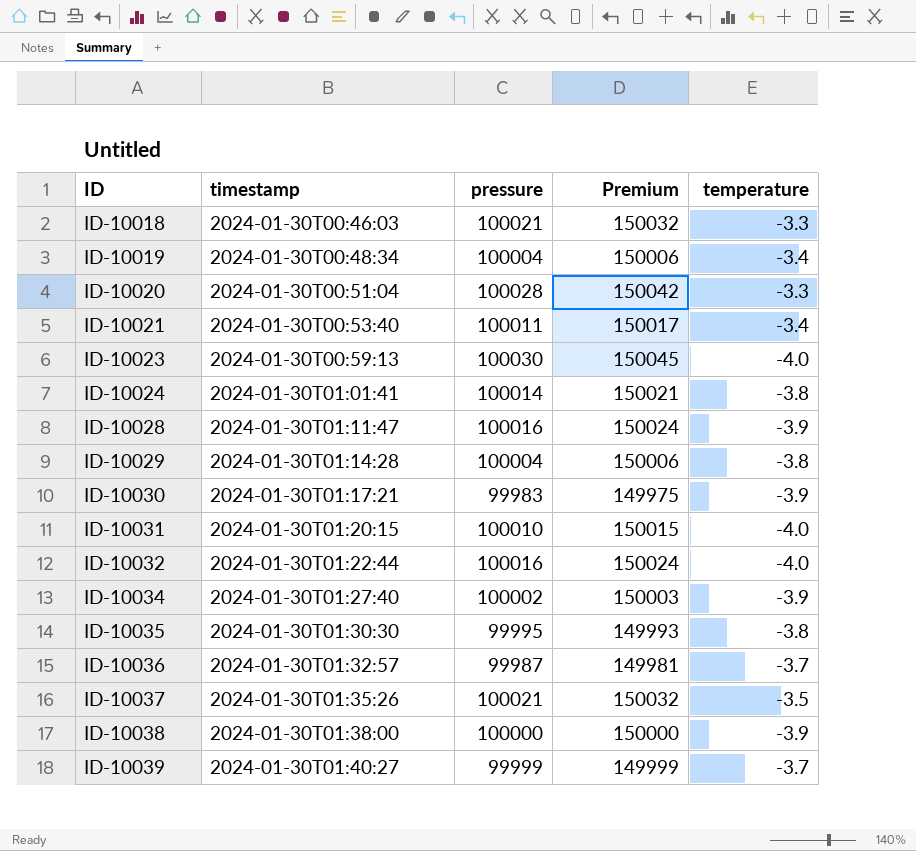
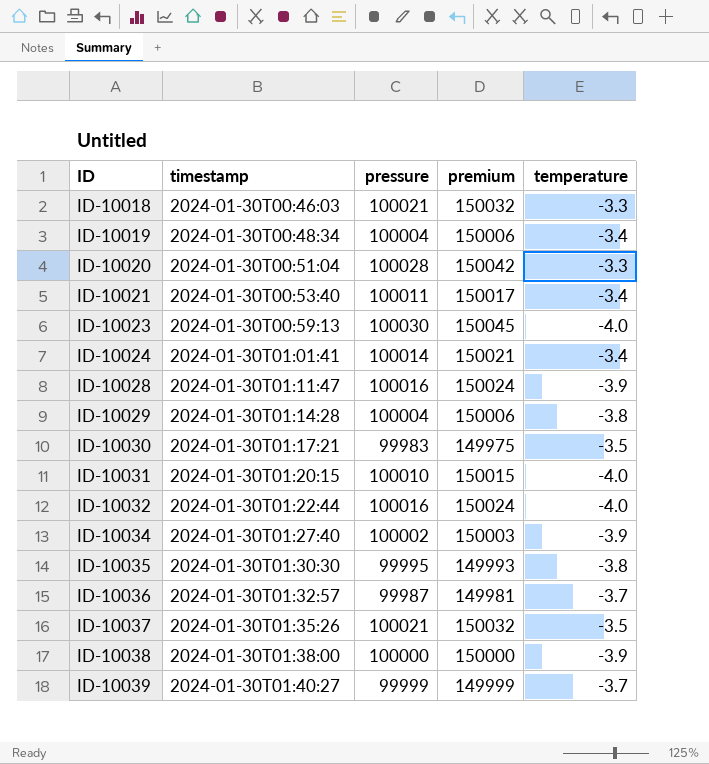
column name: Premium -> premium
ID-10024 | temperature: -3.8 -> -3.4
ID-10030 | temperature: -3.9 -> -3.5

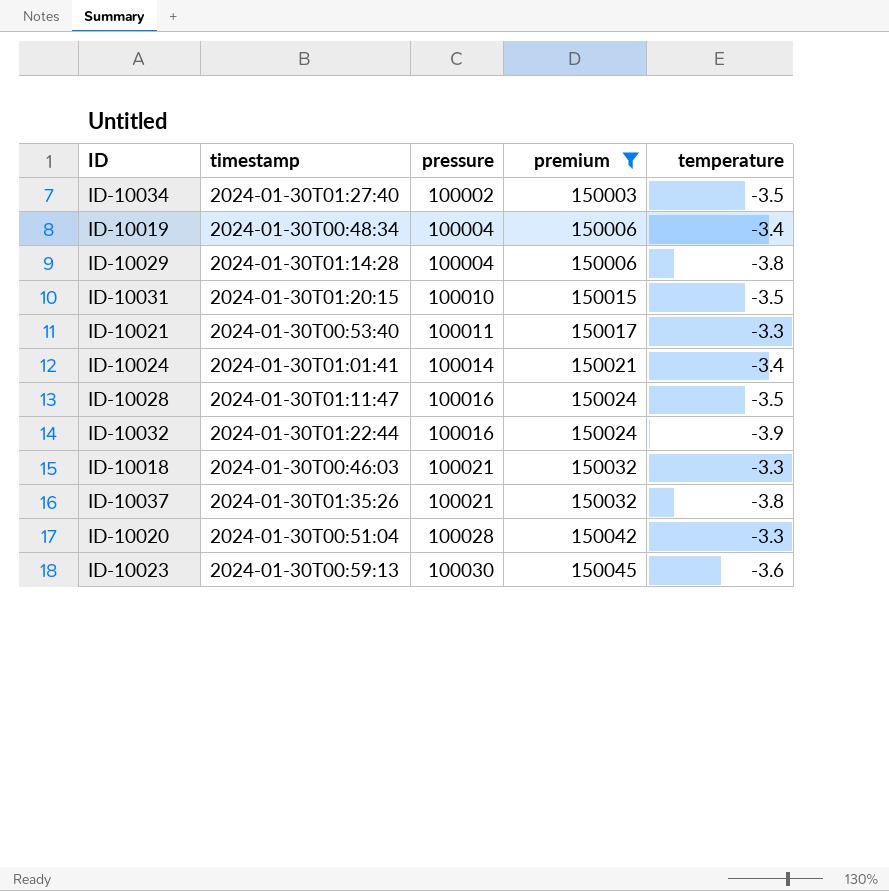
filter: none -> premium >= 150003
row order: ID ascending -> pressure ascending
ID-10034 | temperature: -3.9 -> -3.5
ID-10031 | temperature: -4.0 -> -3.5
ID-10021 | temperature: -3.4 -> -3.3
ID-10028 | temperature: -3.9 -> -3.5
ID-10032 | temperature: -4.0 -> -3.9
ID-10037 | temperature: -3.5 -> -3.8
ID-10023 | temperature: -4.0 -> -3.6

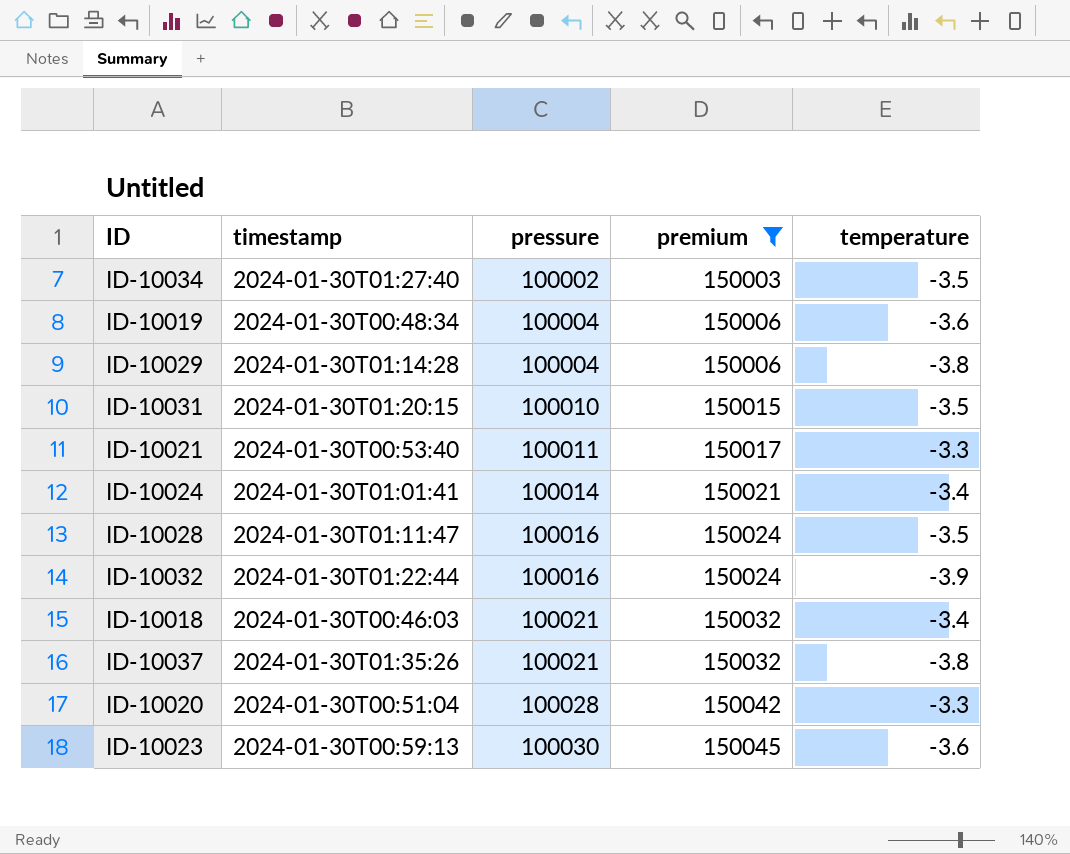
ID-10019 | temperature: -3.4 -> -3.6
ID-10018 | temperature: -3.3 -> -3.4

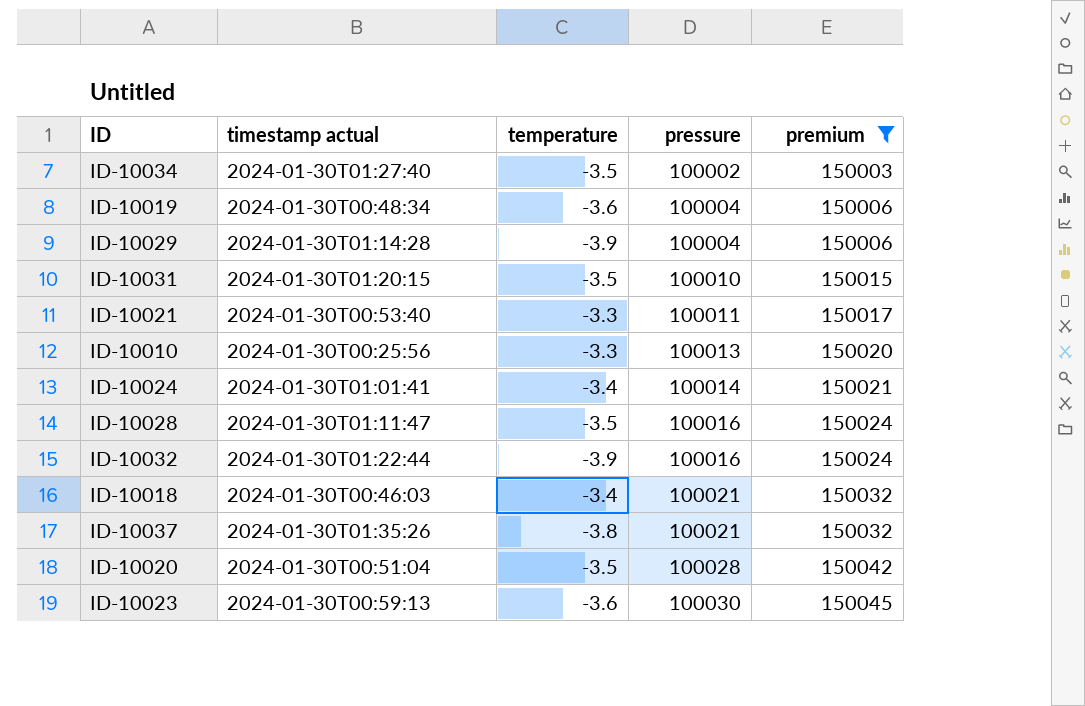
column name: timestamp -> timestamp actual
column temperature | position: 5 -> 3
ID-10029 | temperature: -3.8 -> -3.9
row ID-10010: none -> 2024-01-30T00:25:56 | -3.3 | 100013 | 150020
ID-10020 | temperature: -3.3 -> -3.5

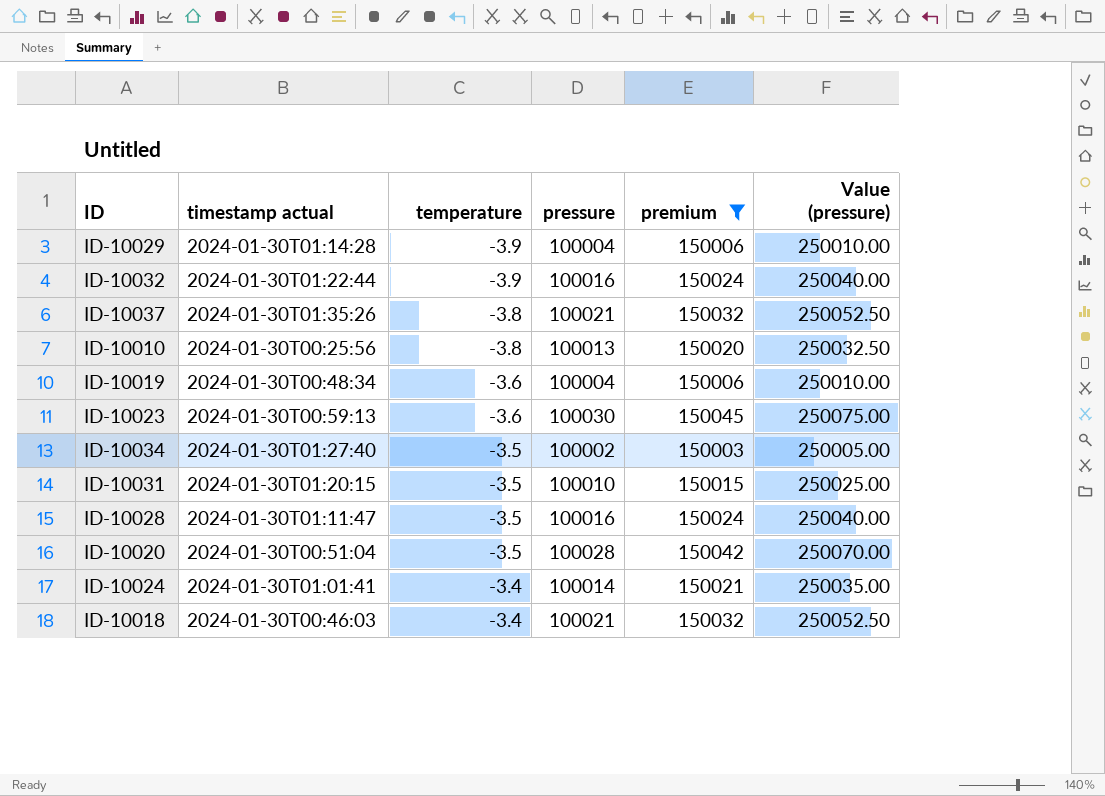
row order: pressure ascending -> temperature ascending
column Value (pressure) | formula: none -> [pressure] * 2.5
row ID-10021: 2024-01-30T00:53:40 | -3.3 | 100011 | 150017 -> none
ID-10010 | temperature: -3.3 -> -3.8

